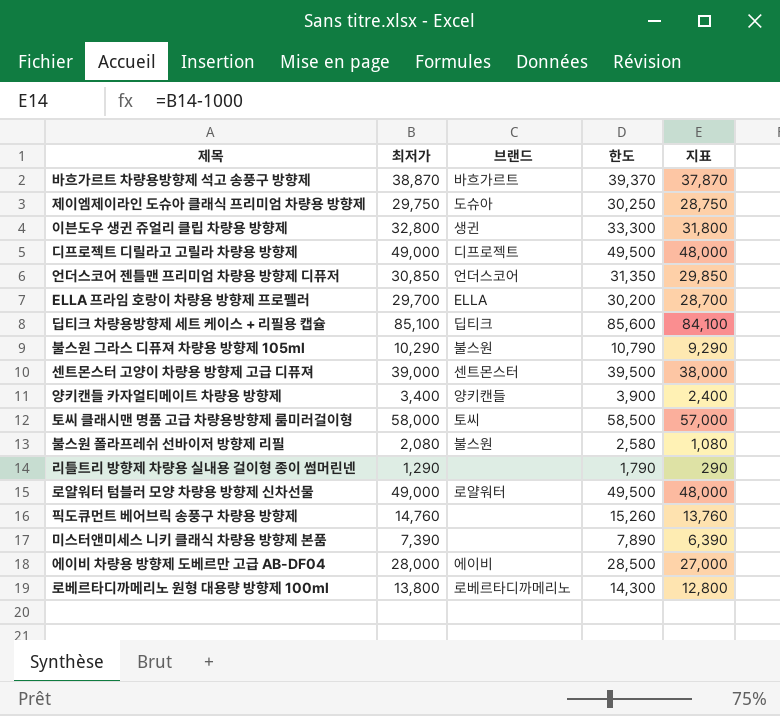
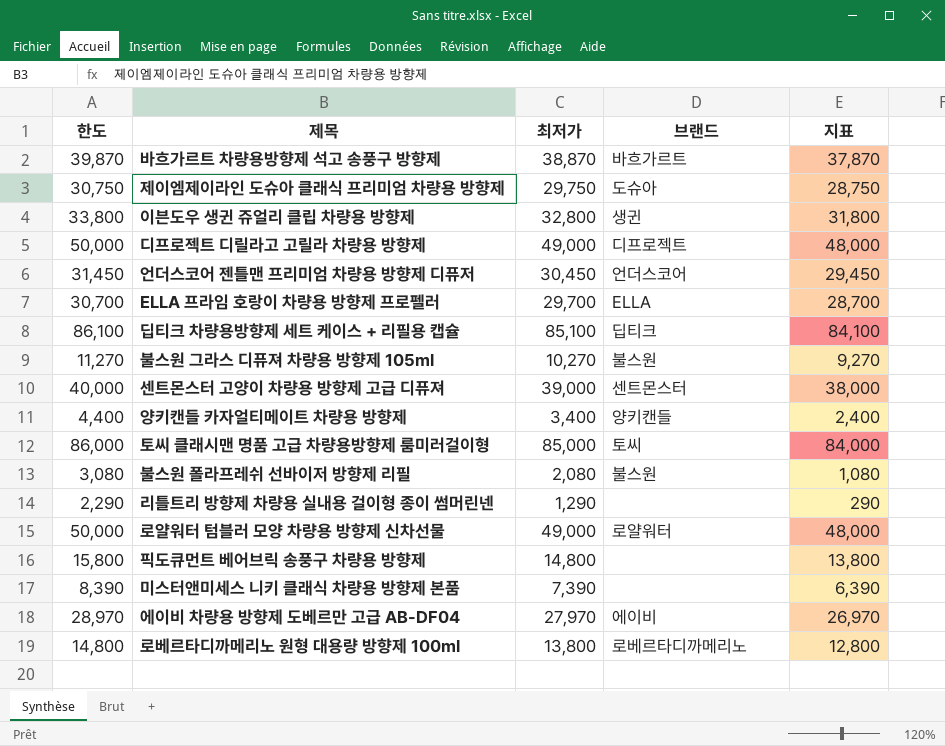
column 한도 | formula: [최저가] + 500 -> [최저가] + 1000
column 한도 | position: 4 -> 1
언더스코어 젠틀맨 프리미엄 차량용 방향제 디퓨저 | 최저가: 30,850 -> 30,450
언더스코어 젠틀맨 프리미엄 차량용 방향제 디퓨저 | 지표: 29,850 -> 29,450
불스원 그라스 디퓨져 차량용 방향제 105ml | 최저가: 10,290 -> 10,270
불스원 그라스 디퓨져 차량용 방향제 105ml | 지표: 9,290 -> 9,270
토씨 클래시맨 명품 고급 차량용방향제 룸미러걸이형 | 최저가: 58,000 -> 85,000
토씨 클래시맨 명품 고급 차량용방향제 룸미러걸이형 | 지표: 57,000 -> 84,000
픽도큐먼트 베어브릭 송풍구 차량용 방향제 | 최저가: 14,760 -> 14,800
픽도큐먼트 베어브릭 송풍구 차량용 방향제 | 지표: 13,760 -> 13,800
에이비 차량용 방향제 도베르만 고급 AB-DF04 | 최저가: 28,000 -> 27,970
에이비 차량용 방향제 도베르만 고급 AB-DF04 | 지표: 27,000 -> 26,970

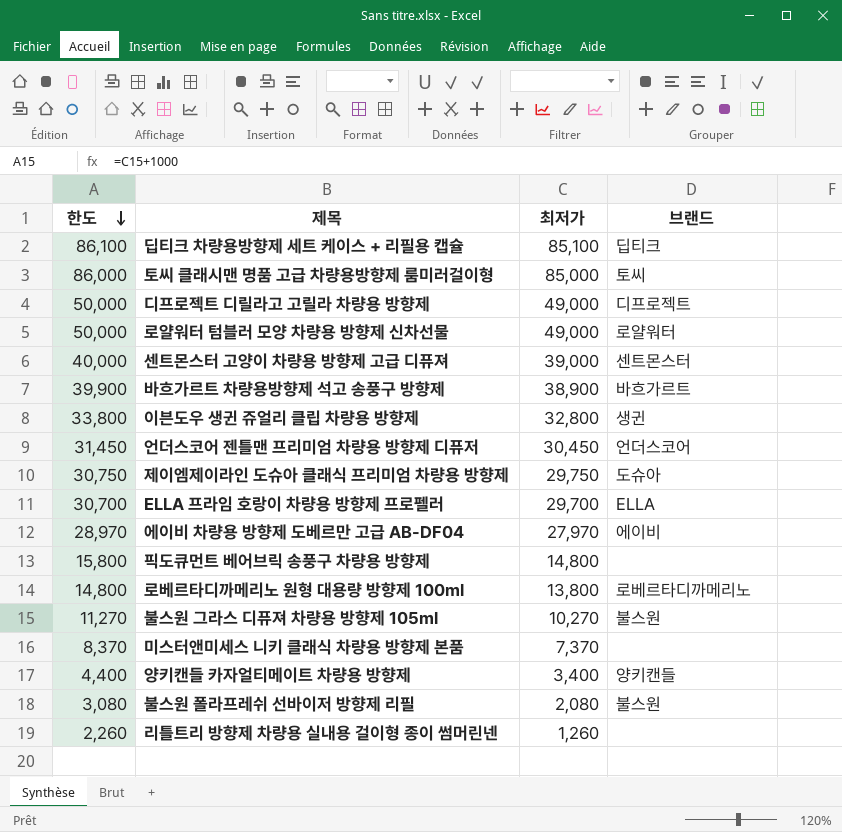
row order: none -> 한도 descending
column 지표 | formula: [최저가] - 1000 -> none
바흐가르트 차량용방향제 석고 송풍구 방향제 | 한도: 39,870 -> 39,900
바흐가르트 차량용방향제 석고 송풍구 방향제 | 최저가: 38,870 -> 38,900
미스터앤미세스 니키 클래식 차량용 방향제 본품 | 한도: 8,390 -> 8,370
미스터앤미세스 니키 클래식 차량용 방향제 본품 | 최저가: 7,390 -> 7,370
리틀트리 방향제 차량용 실내용 걸이형 종이 썸머린넨 | 한도: 2,290 -> 2,260
리틀트리 방향제 차량용 실내용 걸이형 종이 썸머린넨 | 최저가: 1,290 -> 1,260

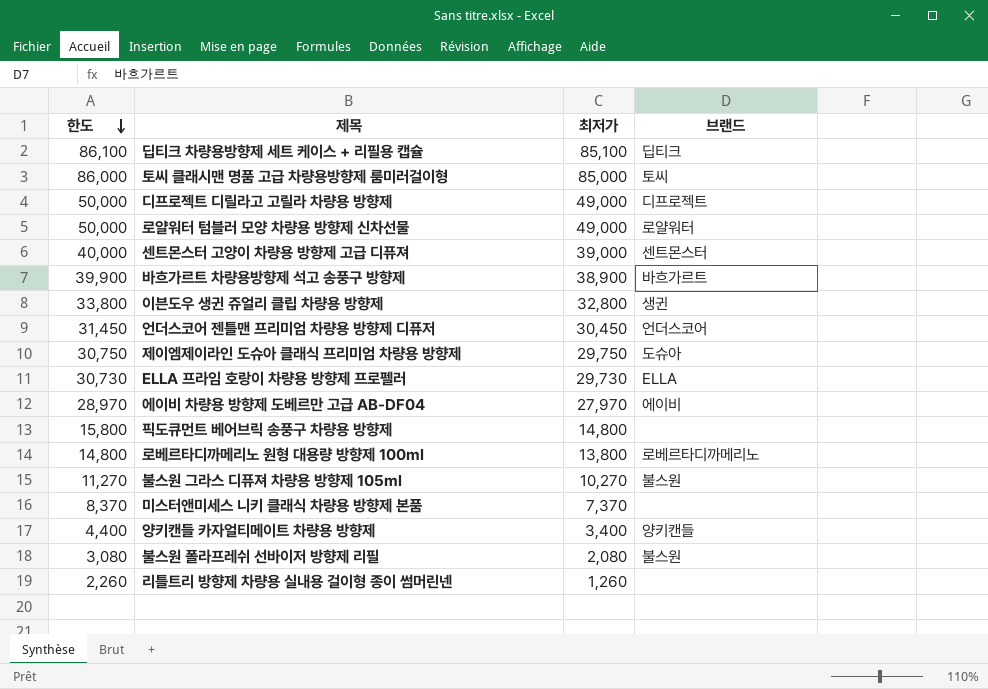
ELLA 프라임 호랑이 차량용 방향제 프로펠러 | 한도: 30,700 -> 30,730
ELLA 프라임 호랑이 차량용 방향제 프로펠러 | 최저가: 29,700 -> 29,730

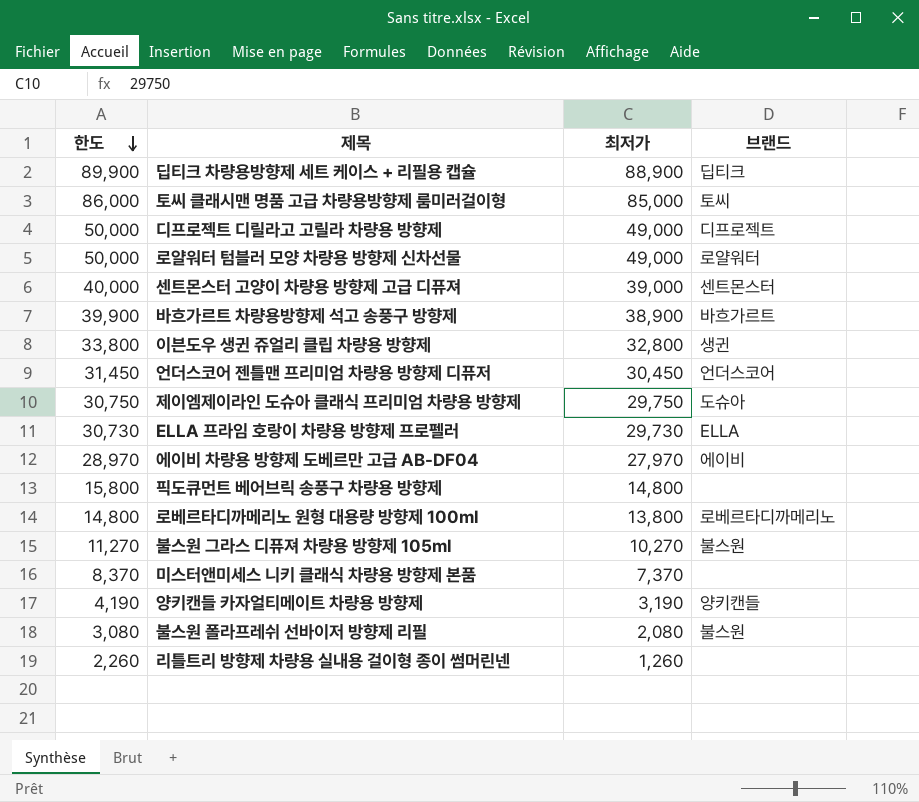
딥티크 차량용방향제 세트 케이스 + 리필용 캡슐 | 한도: 86,100 -> 89,900
딥티크 차량용방향제 세트 케이스 + 리필용 캡슐 | 최저가: 85,100 -> 88,900
양키캔들 카자얼티메이트 차량용 방향제 | 한도: 4,400 -> 4,190
양키캔들 카자얼티메이트 차량용 방향제 | 최저가: 3,400 -> 3,190

